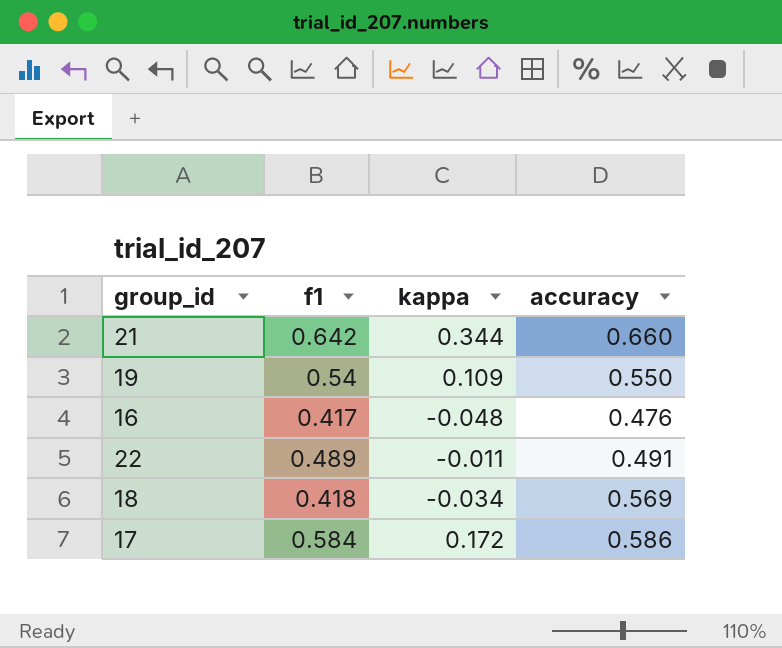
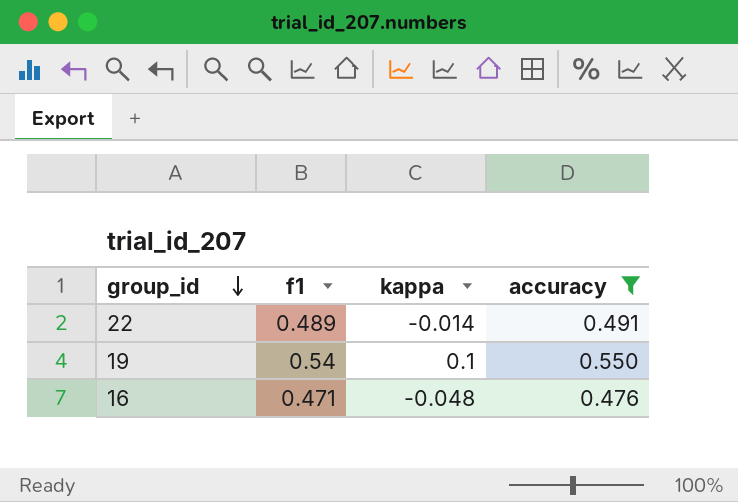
filter: none -> accuracy <= 0.550
row order: none -> group_id descending
22 | kappa: -0.011 -> -0.014
19 | kappa: 0.109 -> 0.1
16 | f1: 0.417 -> 0.471

